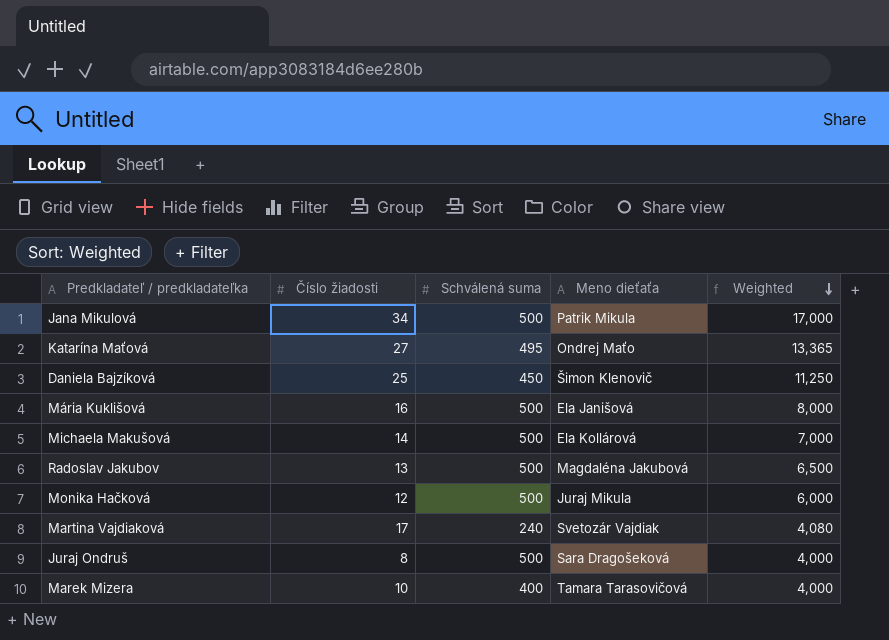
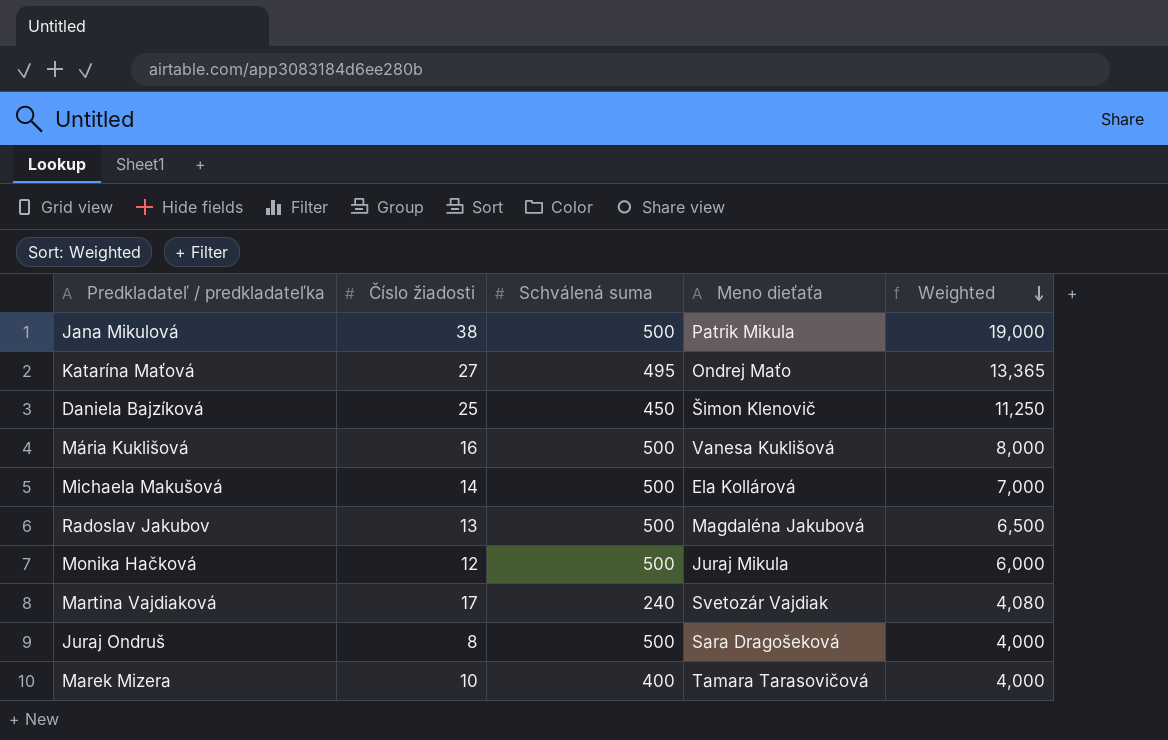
Jana Mikulová | Číslo žiadosti: 34 -> 38
Jana Mikulová | Weighted: 17,000 -> 19,000
Mária Kuklišová | Meno dieťaťa: Ela Janišová -> Vanesa Kuklišová

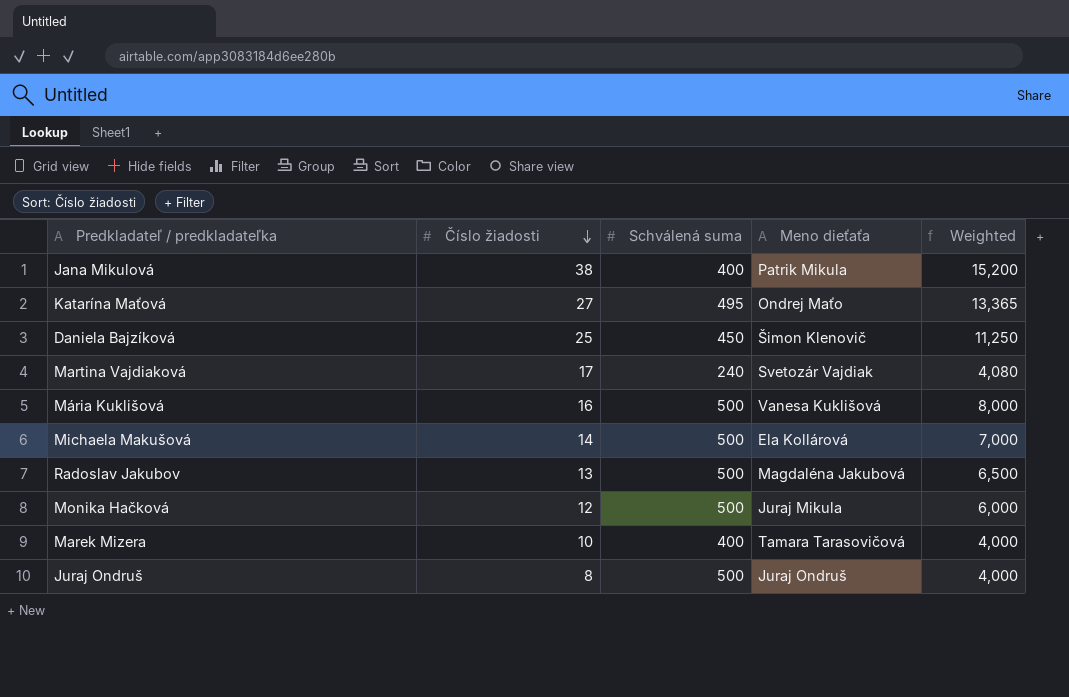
row order: Weighted descending -> Číslo žiadosti descending
Jana Mikulová | Schválená suma: 500 -> 400
Jana Mikulová | Weighted: 19,000 -> 15,200
Juraj Ondruš | Meno dieťaťa: Sara Dragošeková -> Juraj Ondruš

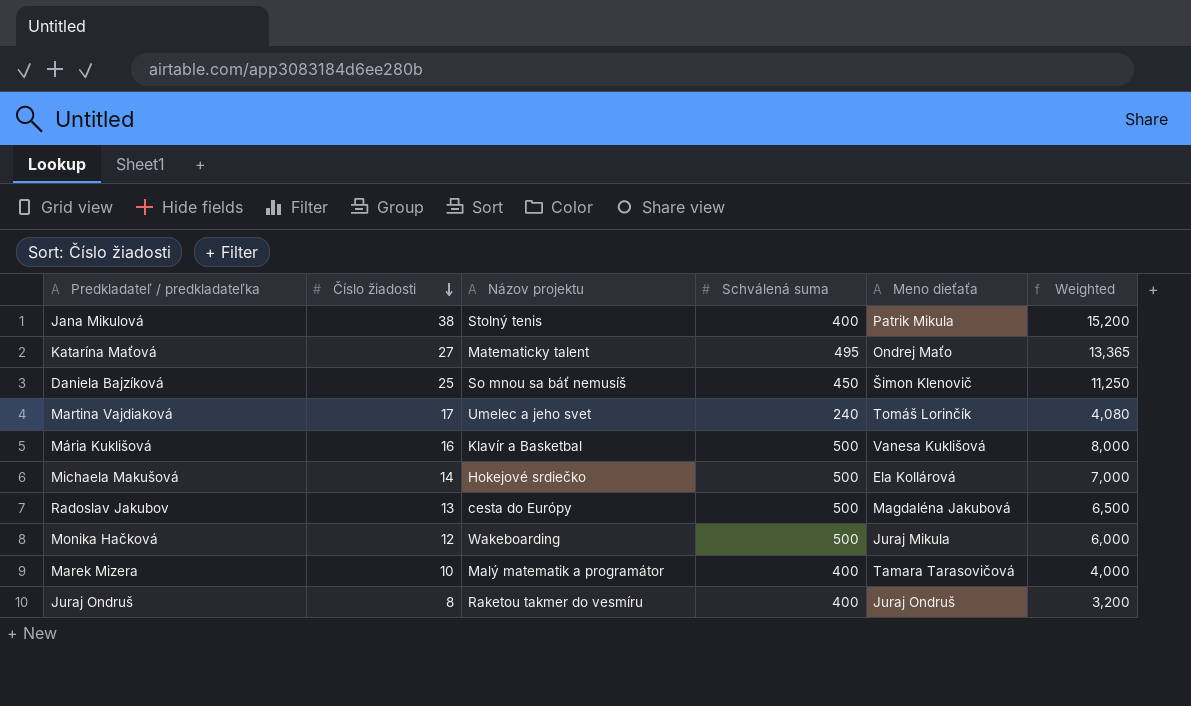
column Názov projektu | position: none -> 3
Martina Vajdiaková | Meno dieťaťa: Svetozár Vajdiak -> Tomáš Lorinčík
Juraj Ondruš | Schválená suma: 500 -> 400
Juraj Ondruš | Weighted: 4,000 -> 3,200

